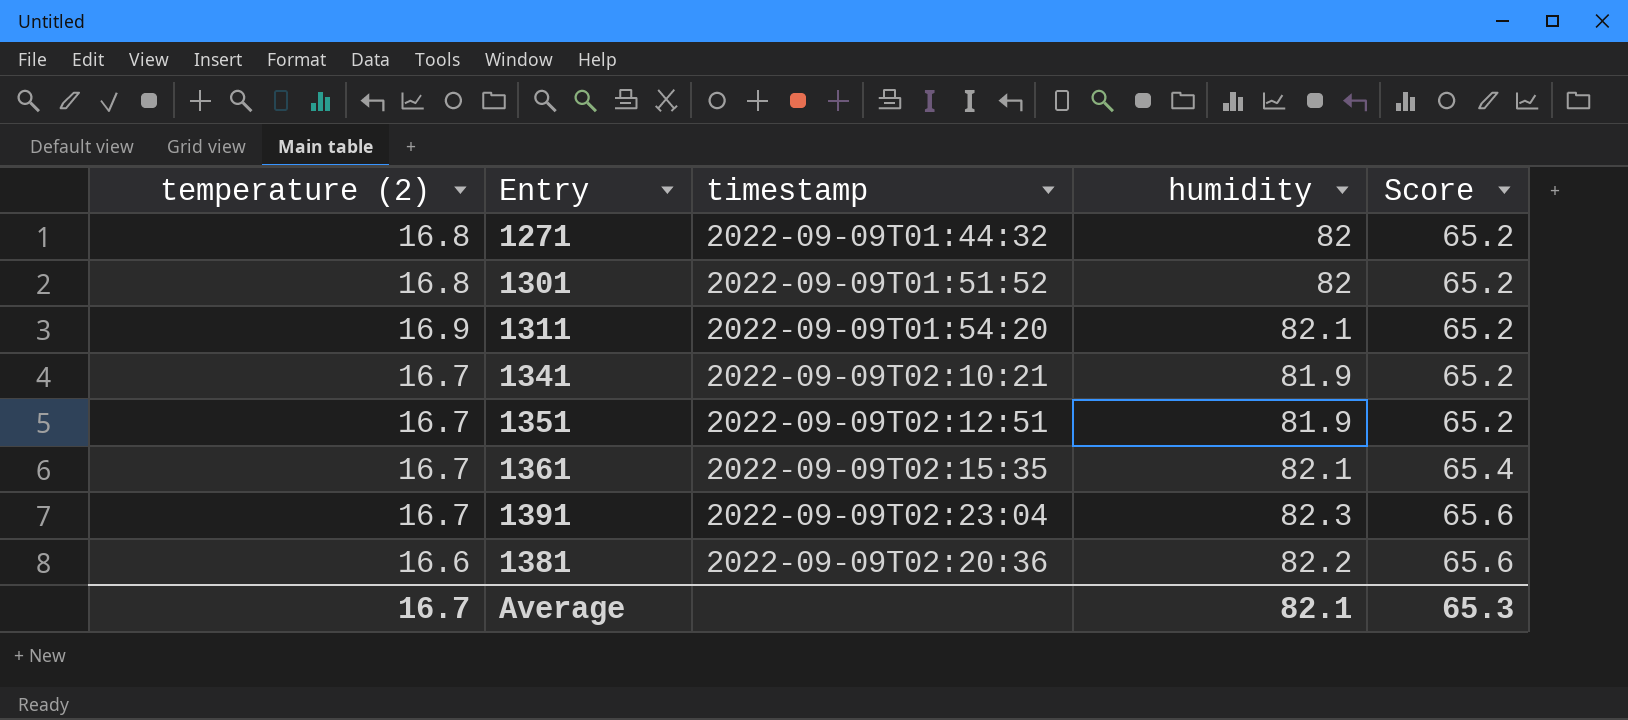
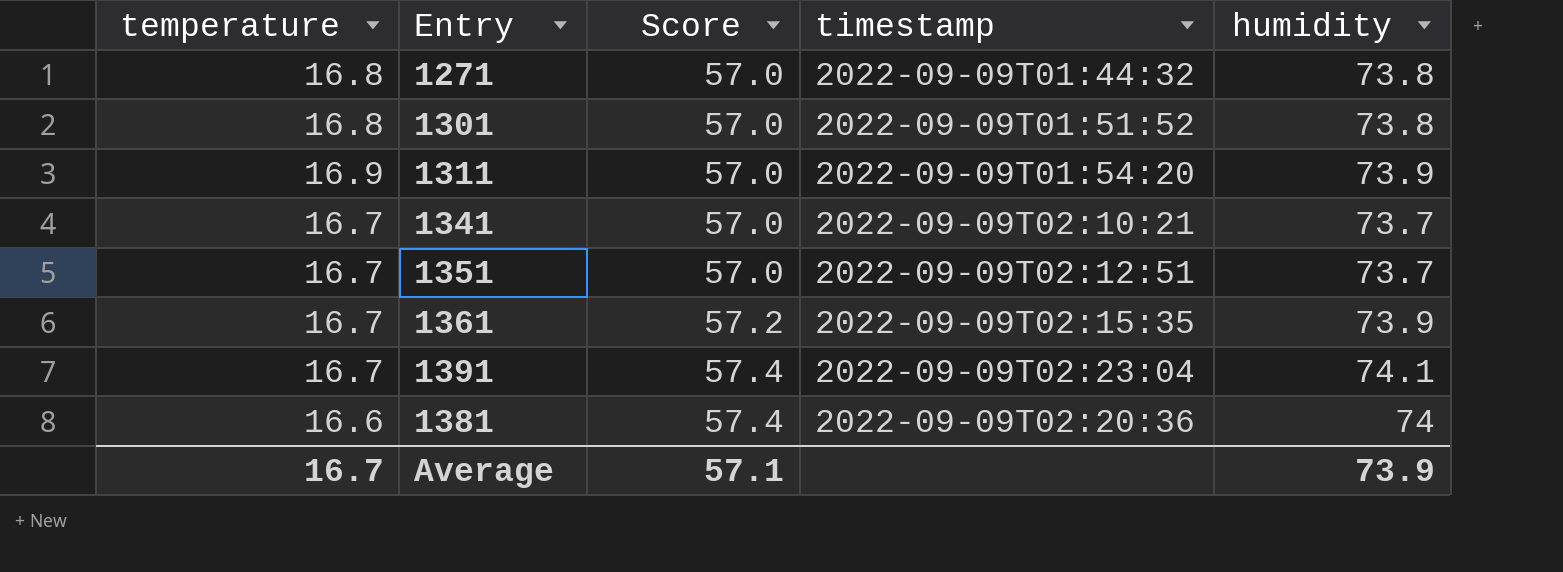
column name: temperature (2) -> temperature
column Score | position: 5 -> 3
1271 | Score: 65.2 -> 57.0
1271 | humidity: 82 -> 73.8
1301 | Score: 65.2 -> 57.0
1301 | humidity: 82 -> 73.8
1311 | Score: 65.2 -> 57.0
1311 | humidity: 82.1 -> 73.9
1341 | Score: 65.2 -> 57.0
1341 | humidity: 81.9 -> 73.7
1351 | Score: 65.2 -> 57.0
1351 | humidity: 81.9 -> 73.7
1361 | Score: 65.4 -> 57.2
1361 | humidity: 82.1 -> 73.9
1391 | Score: 65.6 -> 57.4
1391 | humidity: 82.3 -> 74.1
1381 | Score: 65.6 -> 57.4
1381 | humidity: 82.2 -> 74
Average | Score: 65.3 -> 57.1
Average | humidity: 82.1 -> 73.9

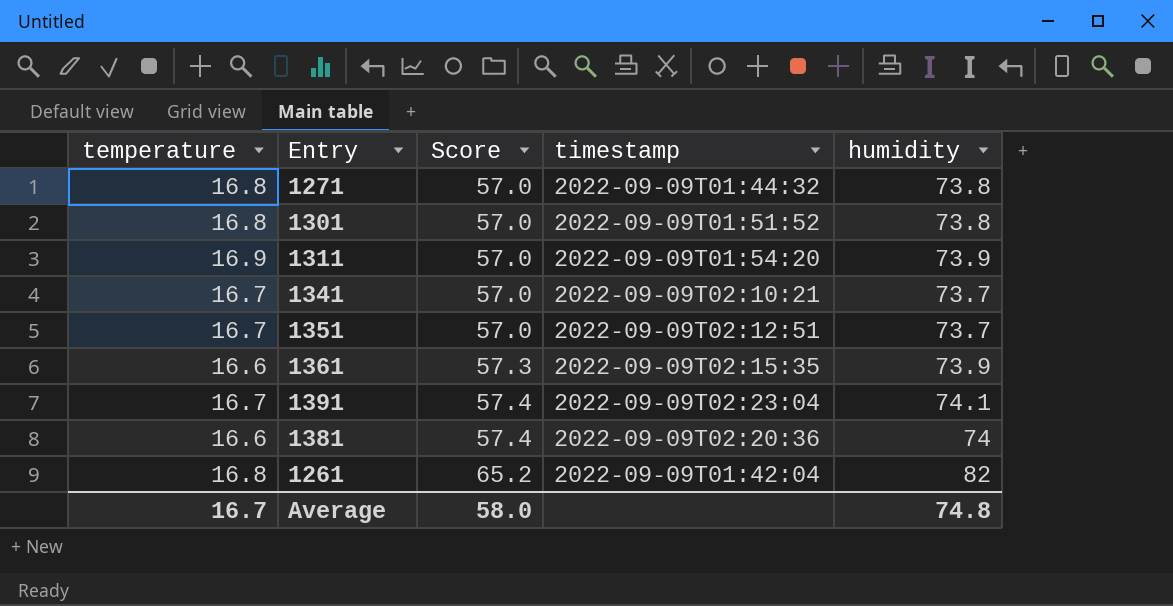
1361 | temperature: 16.7 -> 16.6
1361 | Score: 57.2 -> 57.3
row 1261: none -> 16.8 | 65.2 | 2022-09-09T01:42:04 | 82
Average | Score: 57.1 -> 58.0
Average | humidity: 73.9 -> 74.8

